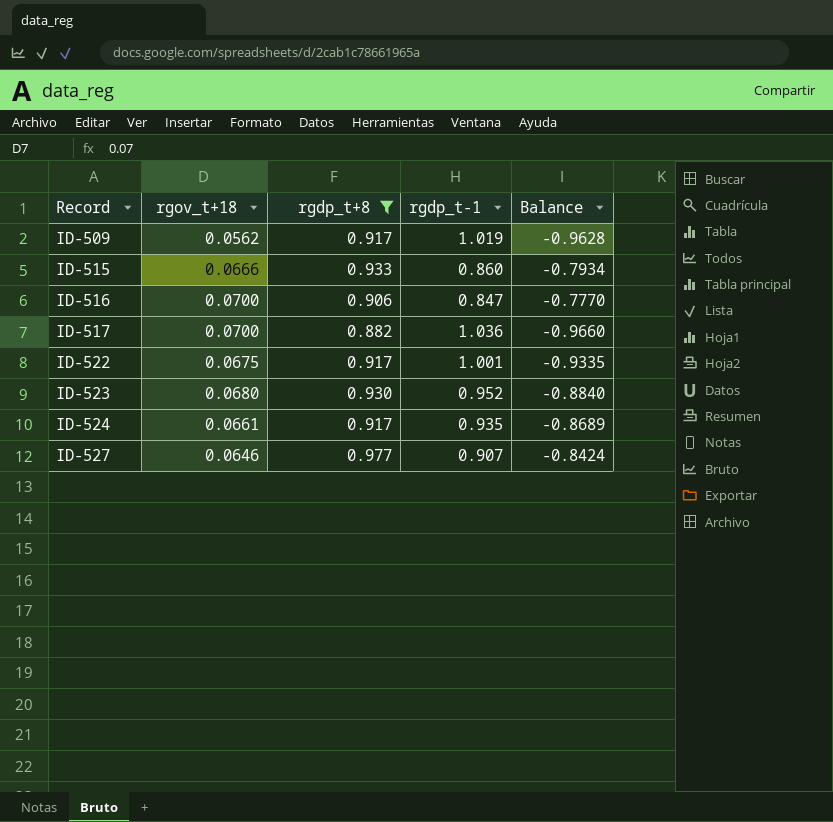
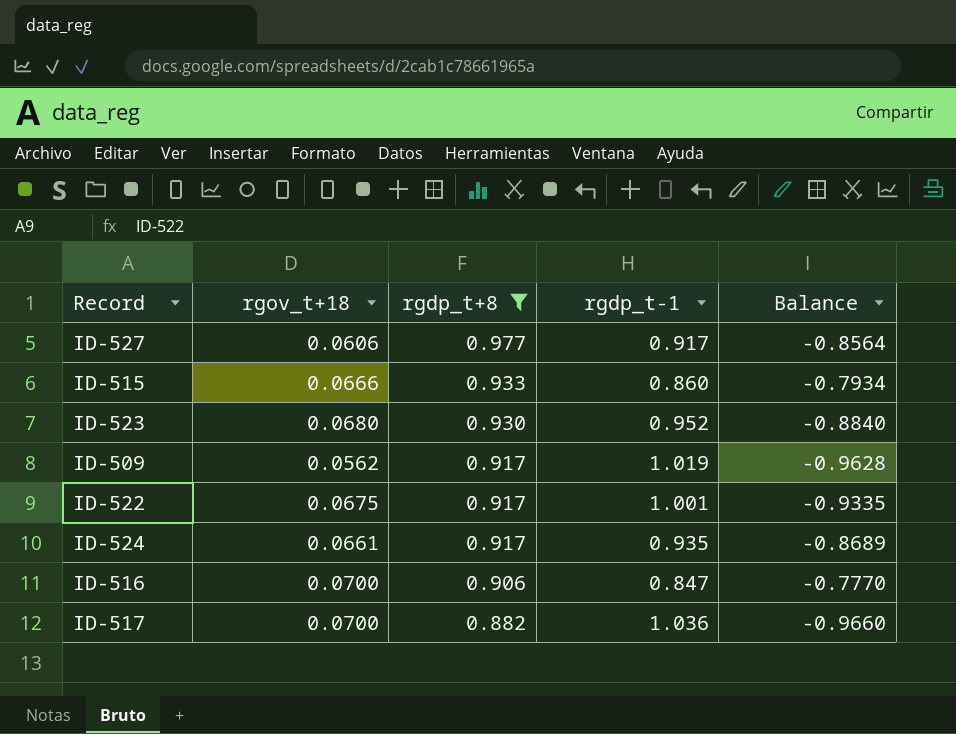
row order: Record ascending -> rgdp_t+8 descending
ID-527 | rgov_t+18: 0.0646 -> 0.0606
ID-527 | rgdp_t-1: 0.907 -> 0.917
ID-527 | Balance: -0.8424 -> -0.8564

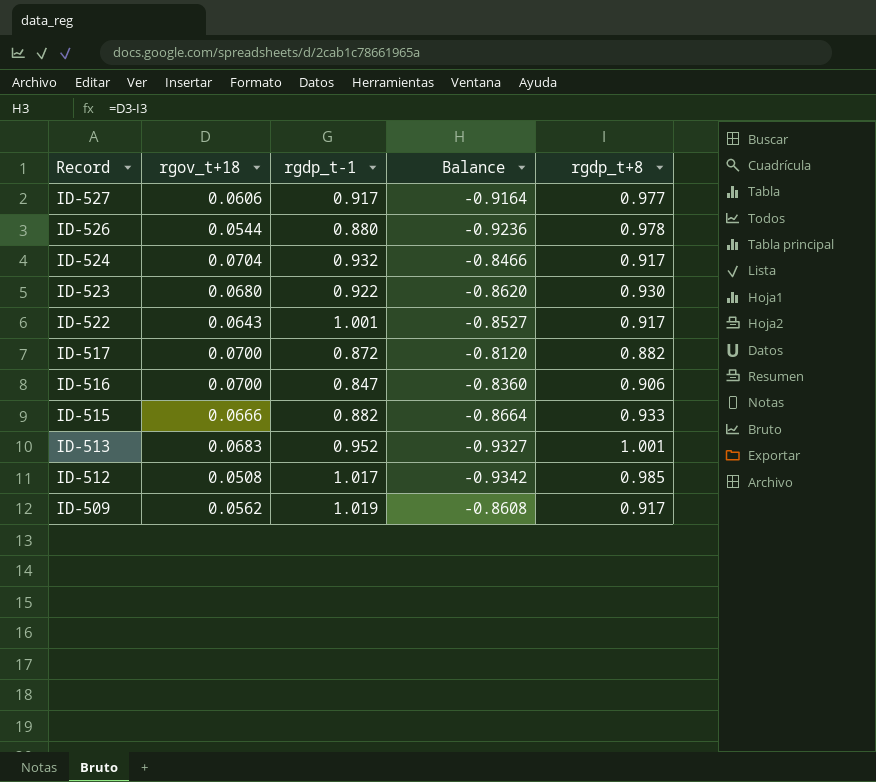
filter: rgdp_t+8 <= 0.977 -> none
row order: rgdp_t+8 descending -> Record descending
column Balance | formula: [rgov_t+18] - [rgdp_t-1] -> [rgov_t+18] - [rgdp_t+8]
column rgdp_t+8 | position: 3 -> 5
ID-524 | rgov_t+18: 0.0661 -> 0.0704
ID-524 | rgdp_t-1: 0.935 -> 0.932
ID-523 | rgdp_t-1: 0.952 -> 0.922
ID-522 | rgov_t+18: 0.0675 -> 0.0643
ID-517 | rgdp_t-1: 1.036 -> 0.872
ID-515 | rgdp_t-1: 0.860 -> 0.882

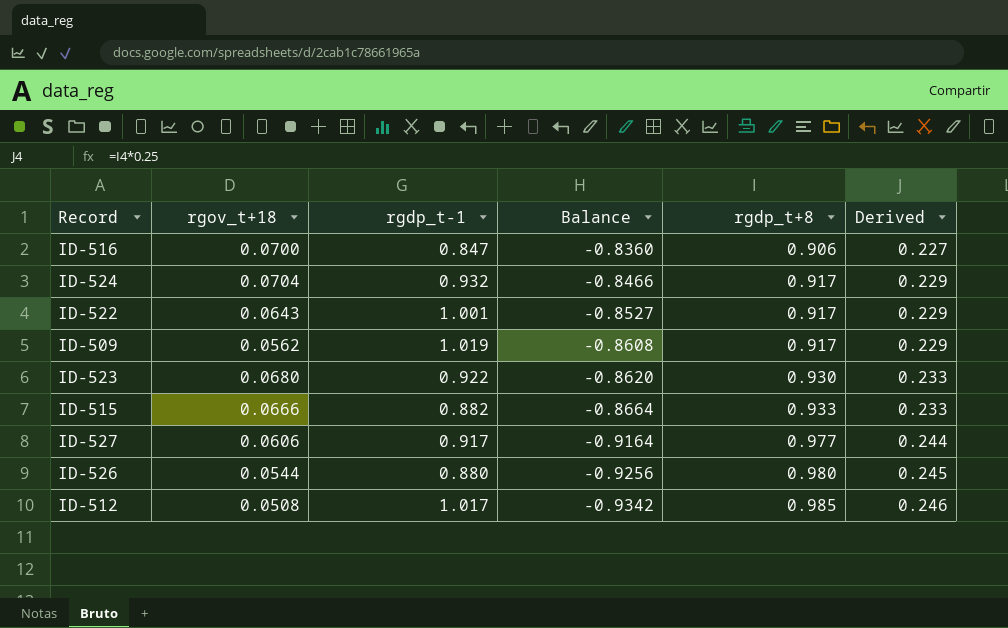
row order: Record descending -> Balance descending
column Derived | formula: none -> [rgdp_t+8] * 0.25
row ID-517: 0.0700 | 0.872 | -0.8120 | 0.882 -> none
row ID-513: 0.0683 | 0.952 | -0.9327 | 1.001 -> none
ID-526 | Balance: -0.9236 -> -0.9256
ID-526 | rgdp_t+8: 0.978 -> 0.980

